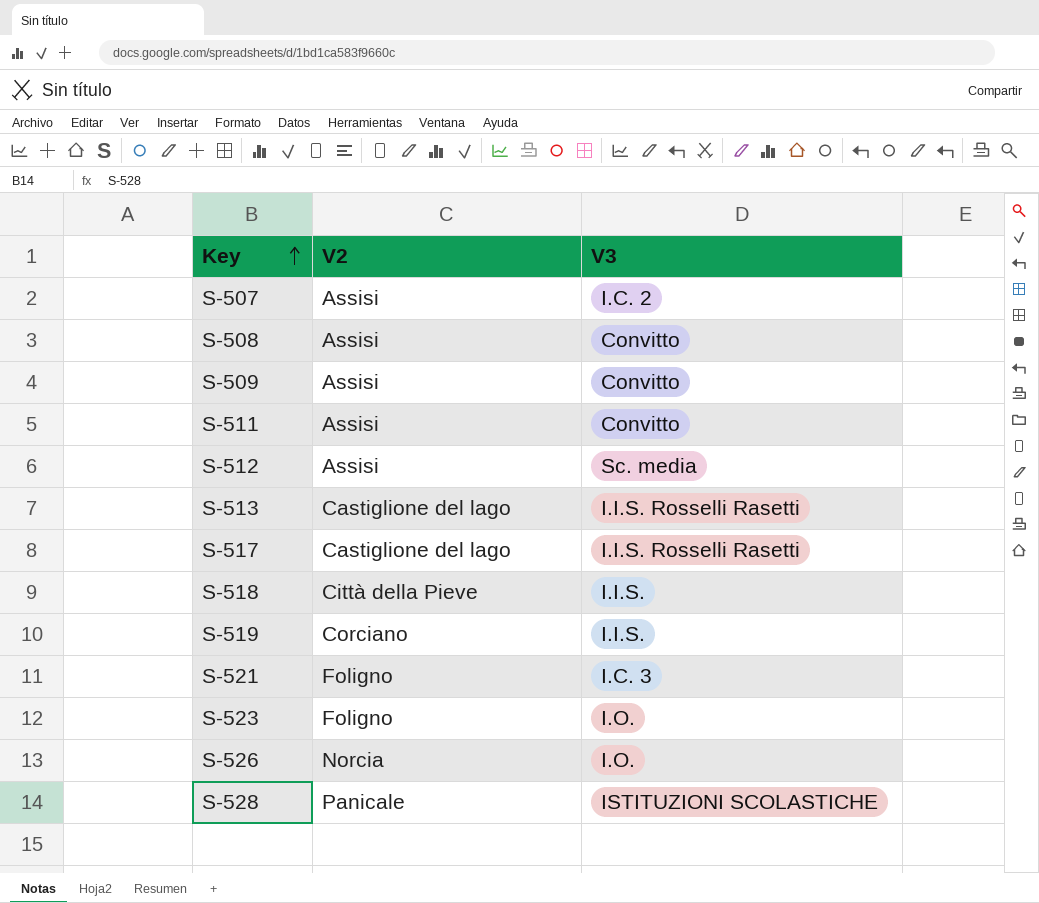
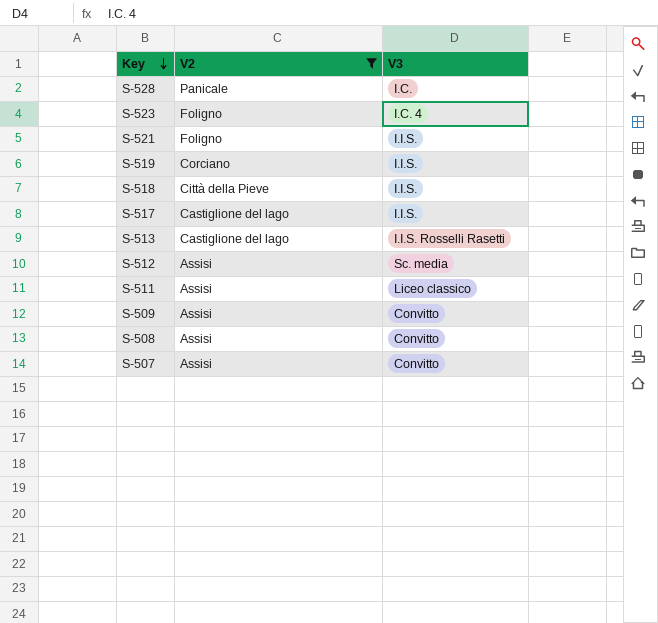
filter: none -> V2 != Norcia
row order: Key ascending -> Key descending
S-528 | V3: ISTITUZIONI SCOLASTICHE -> I.C.
S-523 | V3: I.O. -> I.C. 4
S-521 | V3: I.C. 3 -> I.I.S.
S-517 | V3: I.I.S. Rosselli Rasetti -> I.I.S.
S-511 | V3: Convitto -> Liceo classico
S-507 | V3: I.C. 2 -> Convitto

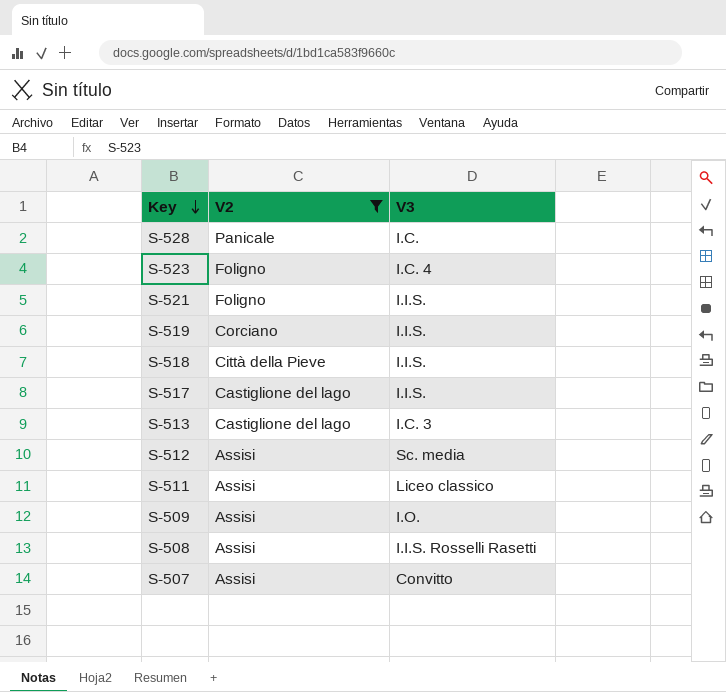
S-513 | V3: I.I.S. Rosselli Rasetti -> I.C. 3
S-509 | V3: Convitto -> I.O.
S-508 | V3: Convitto -> I.I.S. Rosselli Rasetti

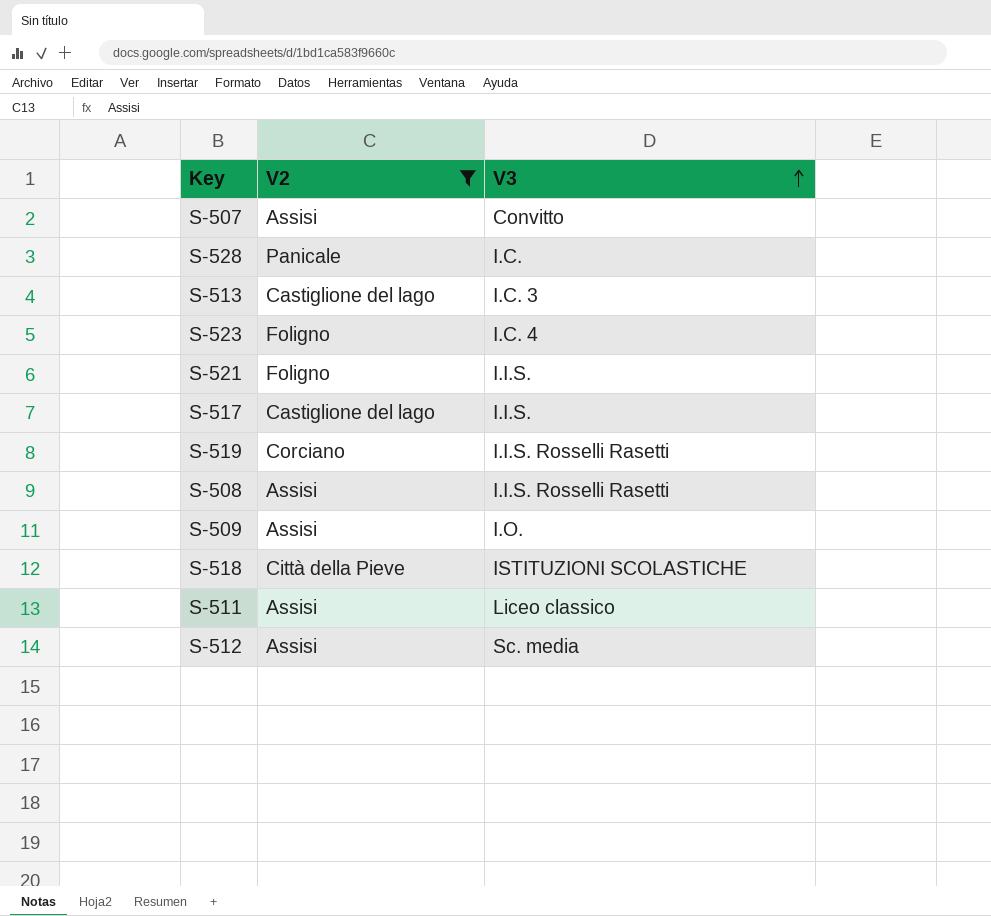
row order: Key descending -> V3 ascending
S-519 | V3: I.I.S. -> I.I.S. Rosselli Rasetti
S-518 | V3: I.I.S. -> ISTITUZIONI SCOLASTICHE

